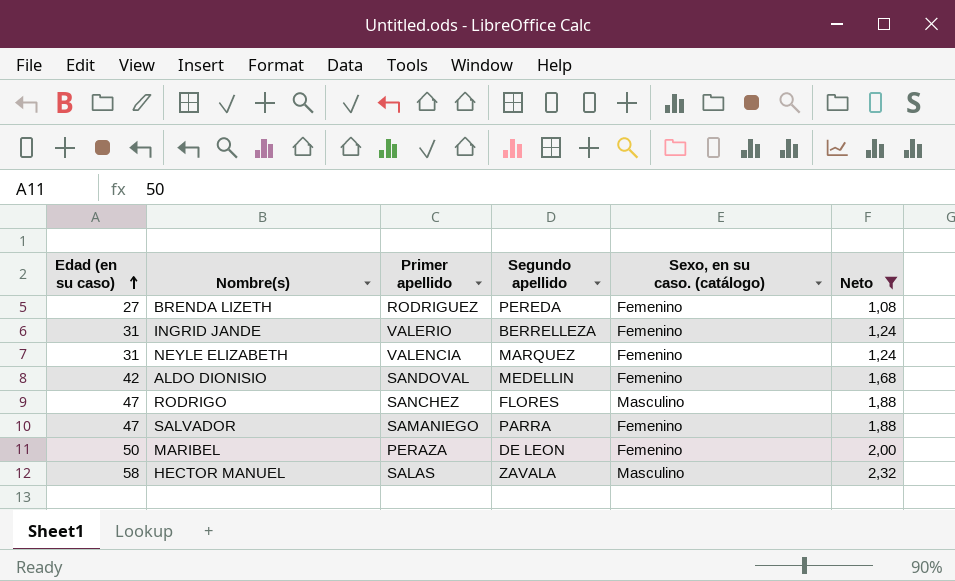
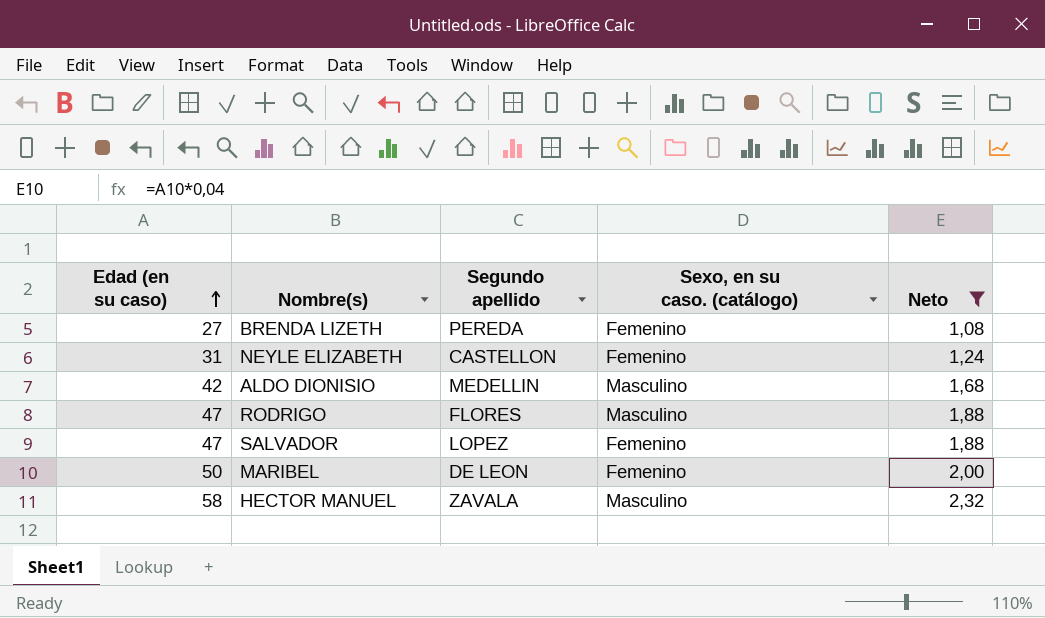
column Primer apellido | position: 3 -> none
row INGRID JANDE: 31 | VALERIO | BERRELLEZA | Femenino | 1,24 -> none
NEYLE ELIZABETH | Segundo apellido: MARQUEZ -> CASTELLON
ALDO DIONISIO | Sexo, en su caso. (catálogo): Femenino -> Masculino
SALVADOR | Segundo apellido: PARRA -> LOPEZ

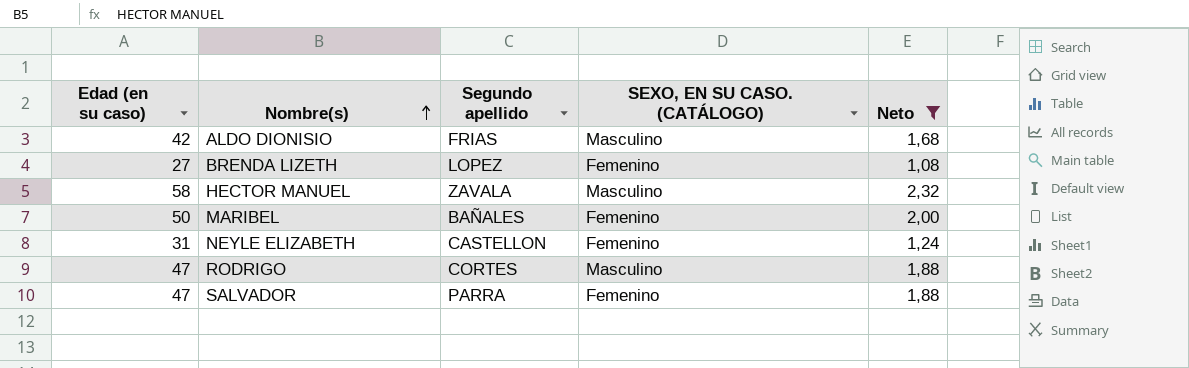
row order: Edad (en su caso) ascending -> Nombre(s) ascending
column name: Sexo, en su caso. (catálogo) -> SEXO, EN SU CASO. (CATÁLOGO)
ALDO DIONISIO | Segundo apellido: MEDELLIN -> FRIAS
BRENDA LIZETH | Segundo apellido: PEREDA -> LOPEZ
MARIBEL | Segundo apellido: DE LEON -> BAÑALES
RODRIGO | Segundo apellido: FLORES -> CORTES
SALVADOR | Segundo apellido: LOPEZ -> PARRA

